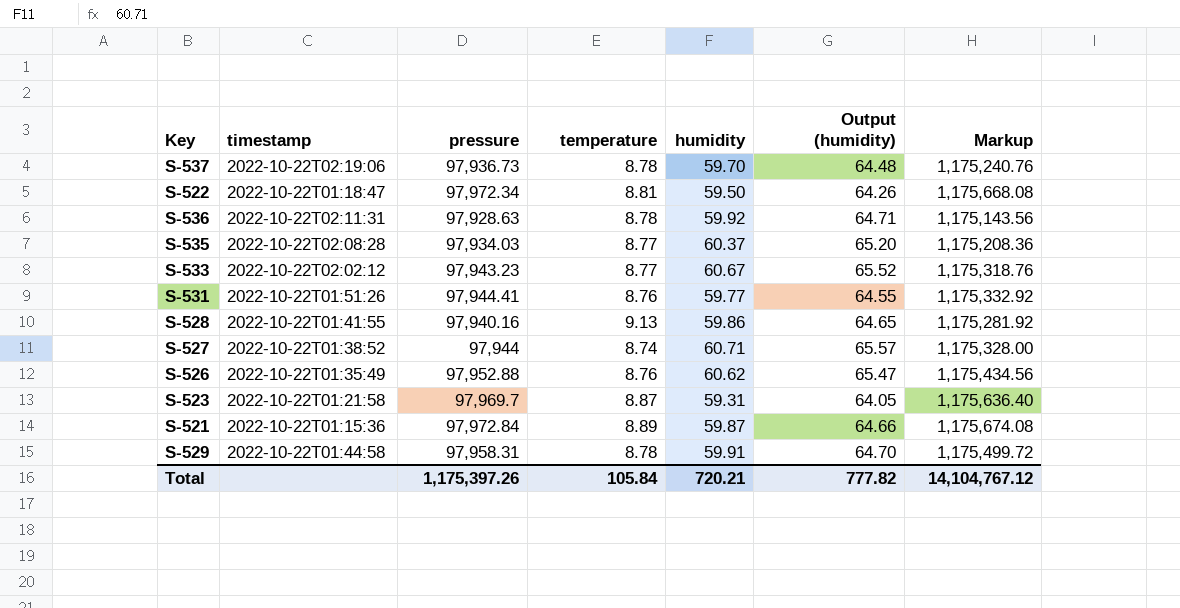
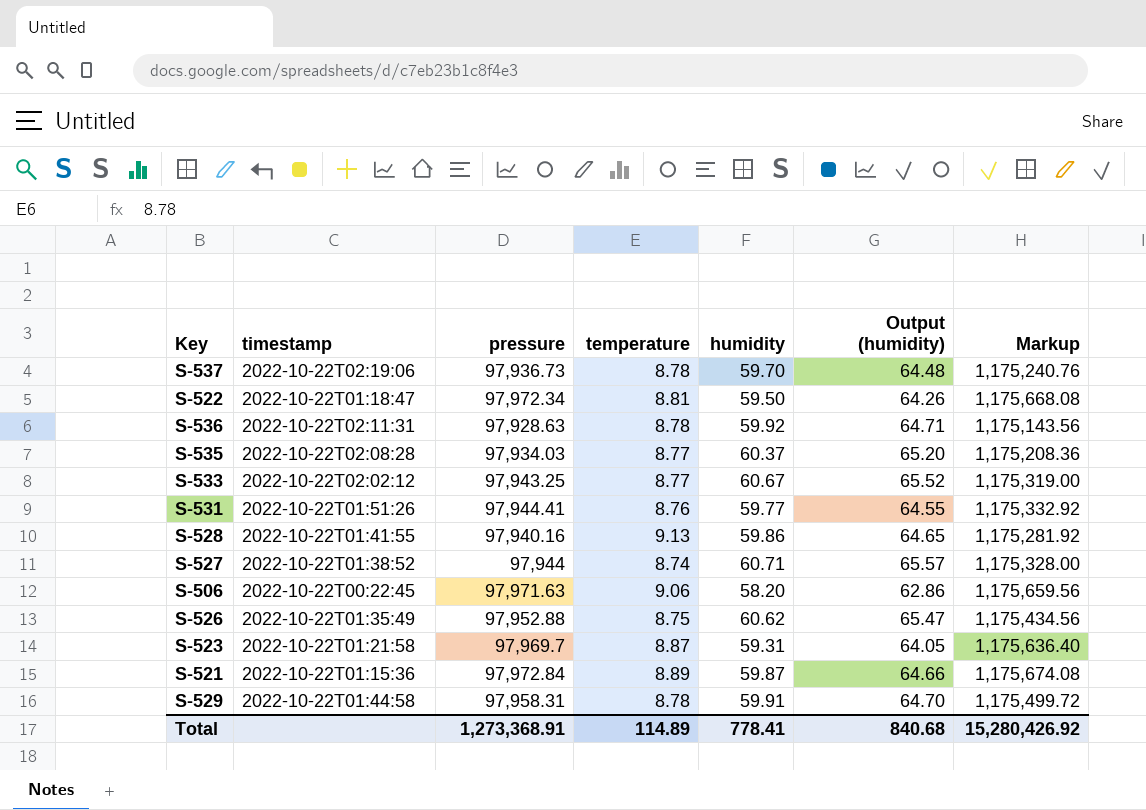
S-533 | pressure: 97,943.23 -> 97,943.25
S-533 | Markup: 1,175,318.76 -> 1,175,319.00
row S-506: none -> 2022-10-22T00:22:45 | 97,971.63 | 9.06 | 58.20 | 62.86 | 1,175,659.56
S-526 | temperature: 8.76 -> 8.75
Total | pressure: 1,175,397.26 -> 1,273,368.91
Total | temperature: 105.84 -> 114.89
Total | humidity: 720.21 -> 778.41
Total | Output (humidity): 777.82 -> 840.68
Total | Markup: 14,104,767.12 -> 15,280,426.92

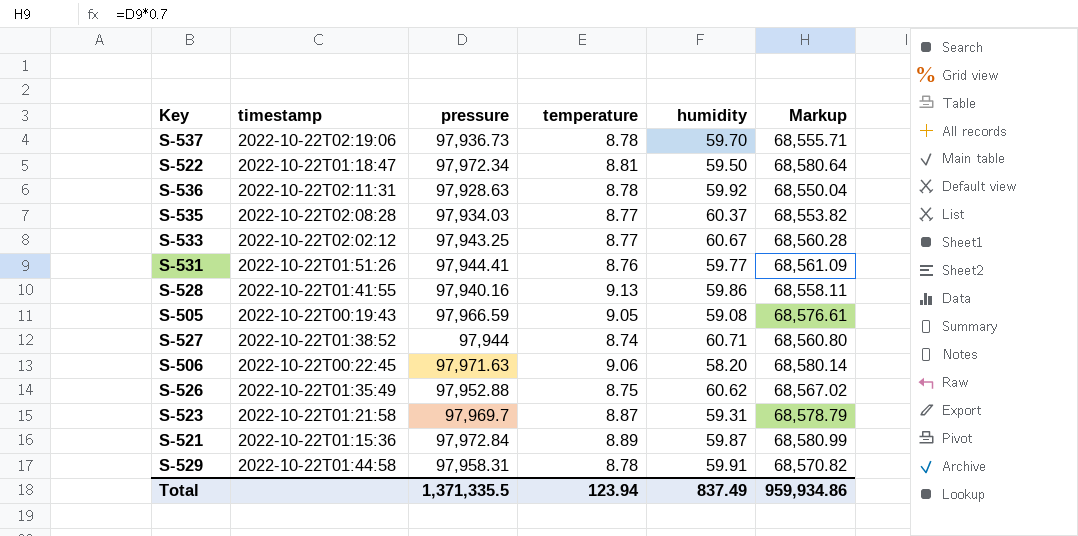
column Output (humidity) | formula: [humidity] * 1.08 -> none
column Markup | formula: [pressure] * 12 -> [pressure] * 0.7
row S-505: none -> 2022-10-22T00:19:43 | 97,966.59 | 9.05 | 59.08 | 68,576.61
Total | pressure: 1,273,368.91 -> 1,371,335.5
Total | temperature: 114.89 -> 123.94
Total | humidity: 778.41 -> 837.49
Total | Markup: 15,280,426.92 -> 959,934.86

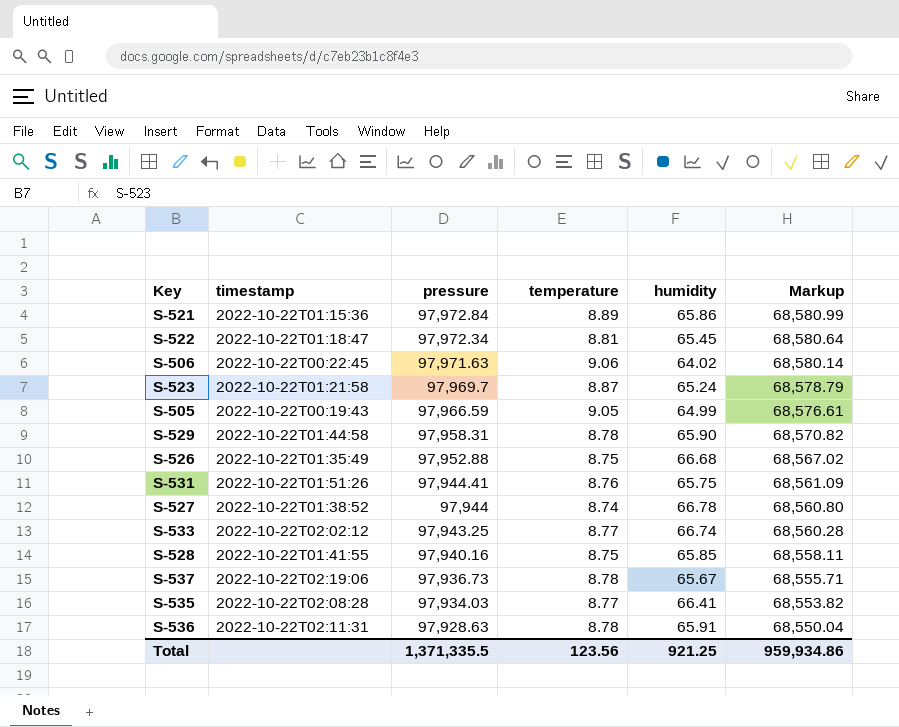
row order: none -> pressure descending
S-521 | humidity: 59.87 -> 65.86
S-522 | humidity: 59.50 -> 65.45
S-506 | humidity: 58.20 -> 64.02
S-523 | humidity: 59.31 -> 65.24
S-505 | humidity: 59.08 -> 64.99
S-529 | humidity: 59.91 -> 65.90
S-526 | humidity: 60.62 -> 66.68
S-531 | humidity: 59.77 -> 65.75
S-527 | humidity: 60.71 -> 66.78
S-533 | humidity: 60.67 -> 66.74
S-528 | temperature: 9.13 -> 8.75
S-528 | humidity: 59.86 -> 65.85
S-537 | humidity: 59.70 -> 65.67
S-535 | humidity: 60.37 -> 66.41
S-536 | humidity: 59.92 -> 65.91
Total | temperature: 123.94 -> 123.56
Total | humidity: 837.49 -> 921.25

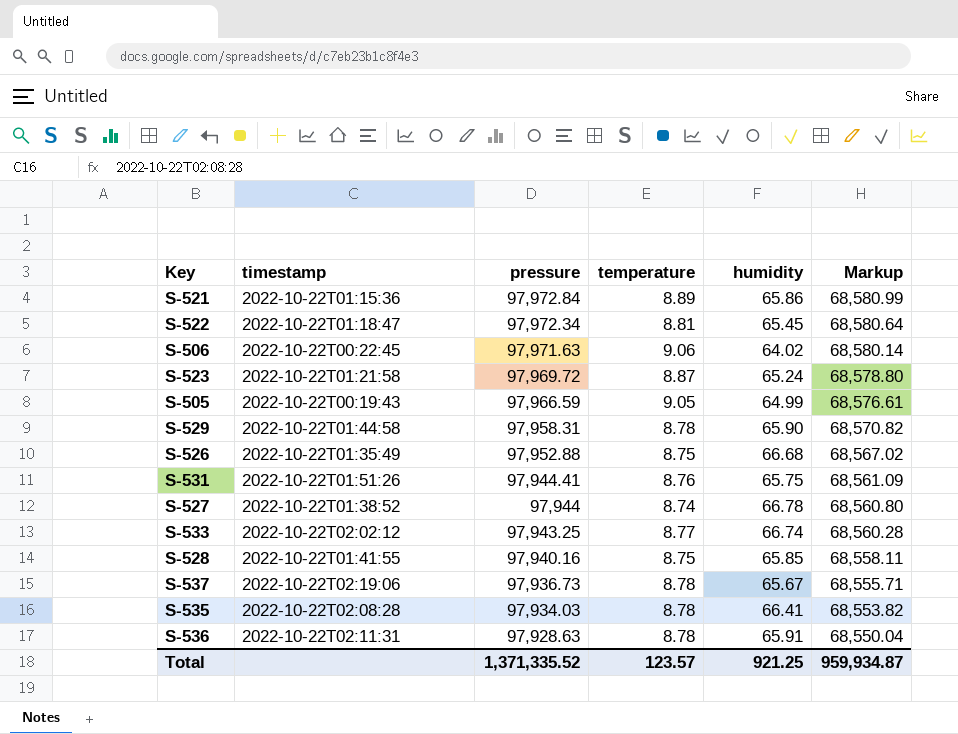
S-523 | pressure: 97,969.7 -> 97,969.72
S-523 | Markup: 68,578.79 -> 68,578.80
S-535 | temperature: 8.77 -> 8.78
Total | pressure: 1,371,335.5 -> 1,371,335.52
Total | temperature: 123.56 -> 123.57
Total | Markup: 959,934.86 -> 959,934.87

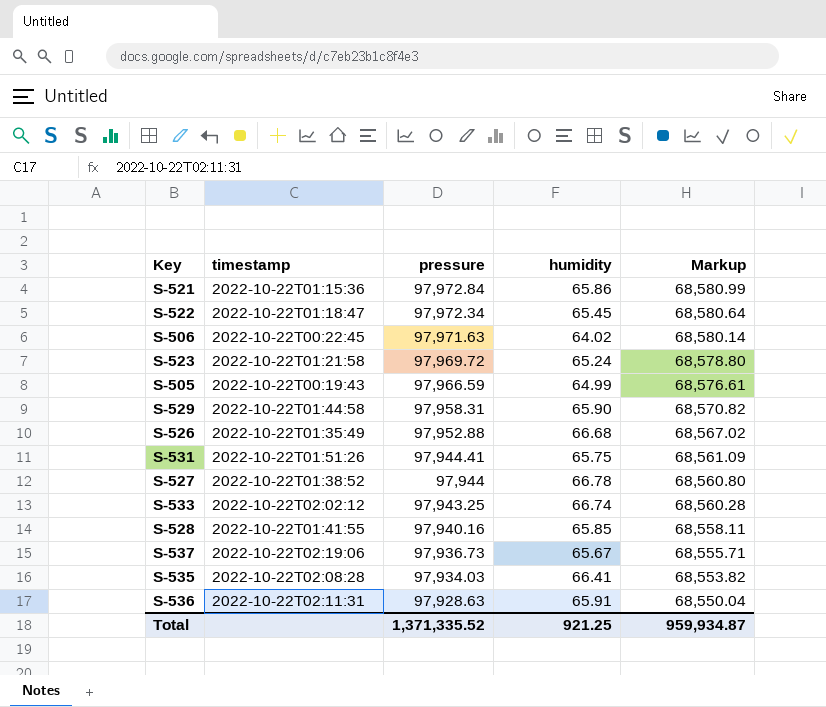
column temperature | position: 4 -> none

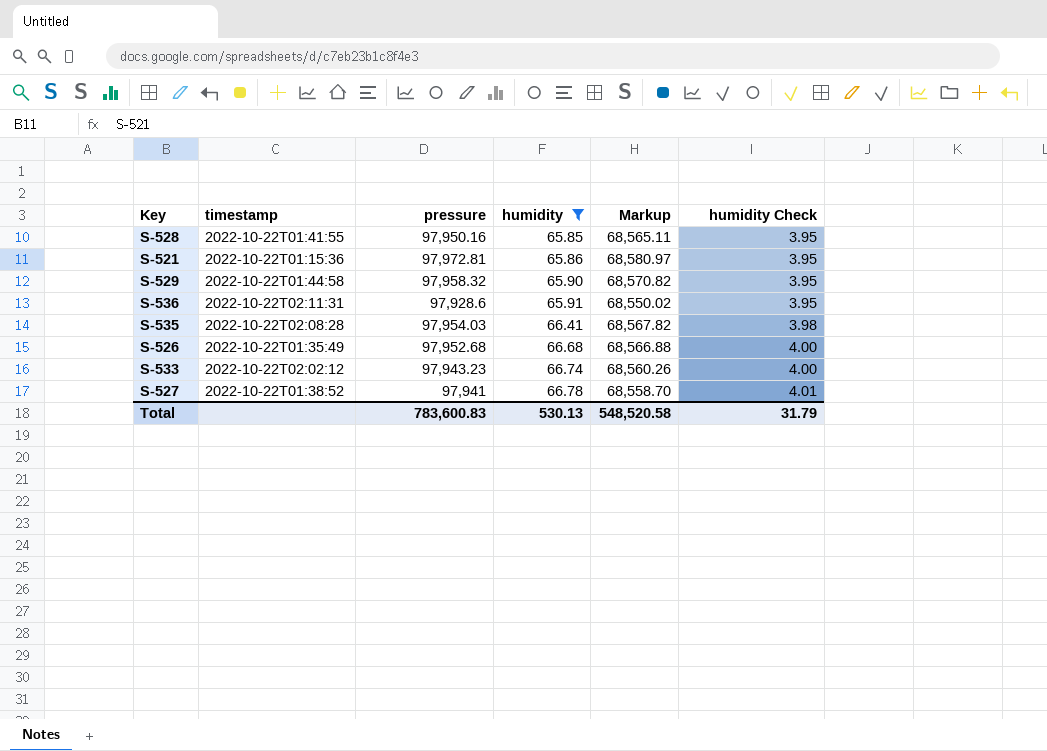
filter: none -> humidity >= 65.85
row order: pressure descending -> humidity ascending
column humidity Check | formula: none -> [humidity] * 0.06
S-528 | pressure: 97,940.16 -> 97,950.16
S-528 | Markup: 68,558.11 -> 68,565.11
S-521 | pressure: 97,972.84 -> 97,972.81
S-521 | Markup: 68,580.99 -> 68,580.97
S-529 | pressure: 97,958.31 -> 97,958.32
S-536 | pressure: 97,928.63 -> 97,928.6
S-536 | Markup: 68,550.04 -> 68,550.02
S-535 | pressure: 97,934.03 -> 97,954.03
S-535 | Markup: 68,553.82 -> 68,567.82
S-526 | pressure: 97,952.88 -> 97,952.68
S-526 | Markup: 68,567.02 -> 68,566.88
S-533 | pressure: 97,943.25 -> 97,943.23
S-533 | Markup: 68,560.28 -> 68,560.26
S-527 | pressure: 97,944 -> 97,941
S-527 | Markup: 68,560.80 -> 68,558.70
Total | pressure: 1,371,335.52 -> 783,600.83
Total | humidity: 921.25 -> 530.13
Total | Markup: 959,934.87 -> 548,520.58

